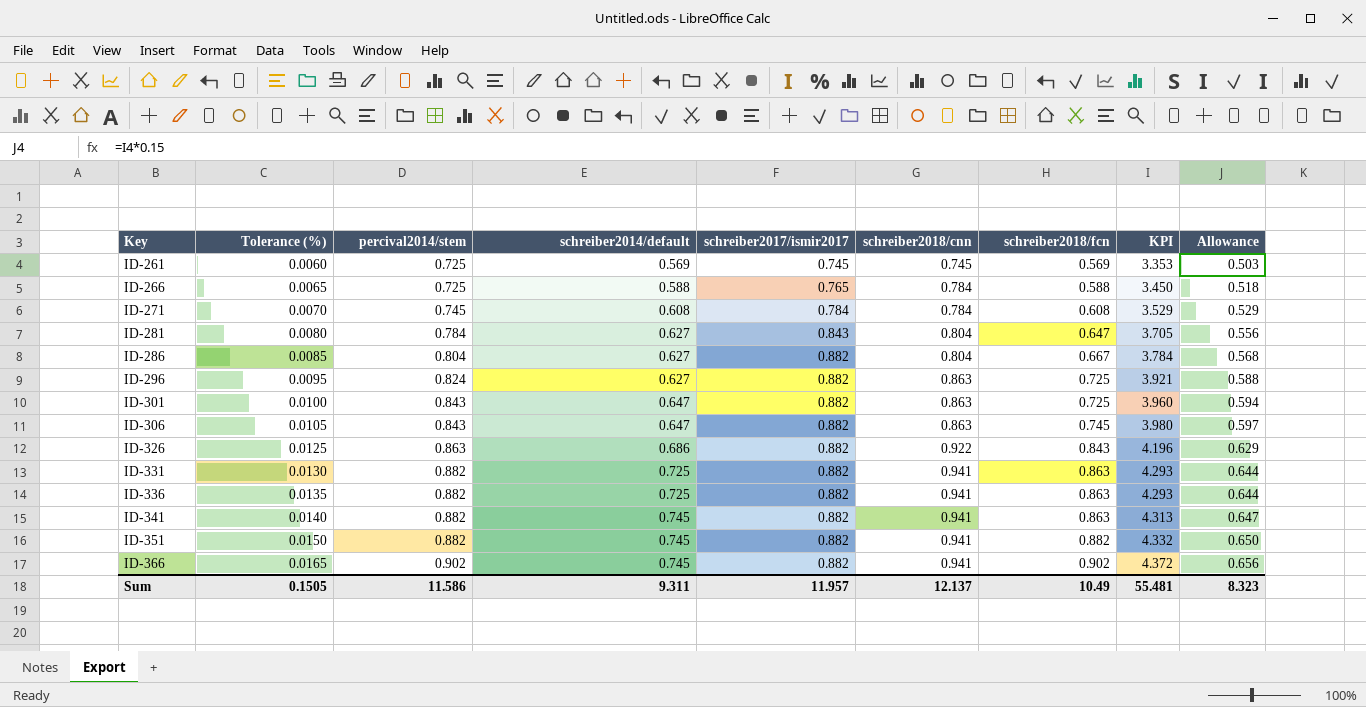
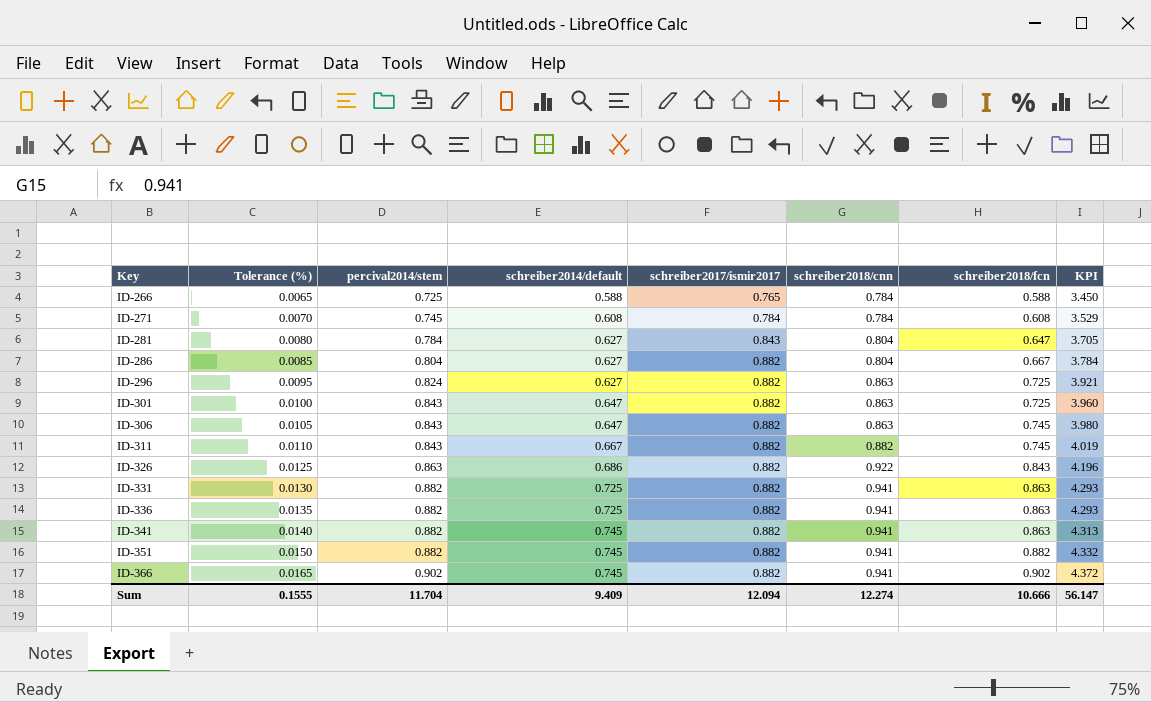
column Allowance | formula: [KPI] * 0.15 -> none
row ID-261: 0.0060 | 0.725 | 0.569 | 0.745 | 0.745 | 0.569 | 3.353 | 0.503 -> none
row ID-311: none -> 0.0110 | 0.843 | 0.667 | 0.882 | 0.882 | 0.745 | 4.019
Sum | Tolerance (%): 0.1505 -> 0.1555
Sum | percival2014/stem: 11.586 -> 11.704
Sum | schreiber2014/default: 9.311 -> 9.409
Sum | schreiber2017/ismir2017: 11.957 -> 12.094
Sum | schreiber2018/cnn: 12.137 -> 12.274
Sum | schreiber2018/fcn: 10.49 -> 10.666
Sum | KPI: 55.481 -> 56.147

